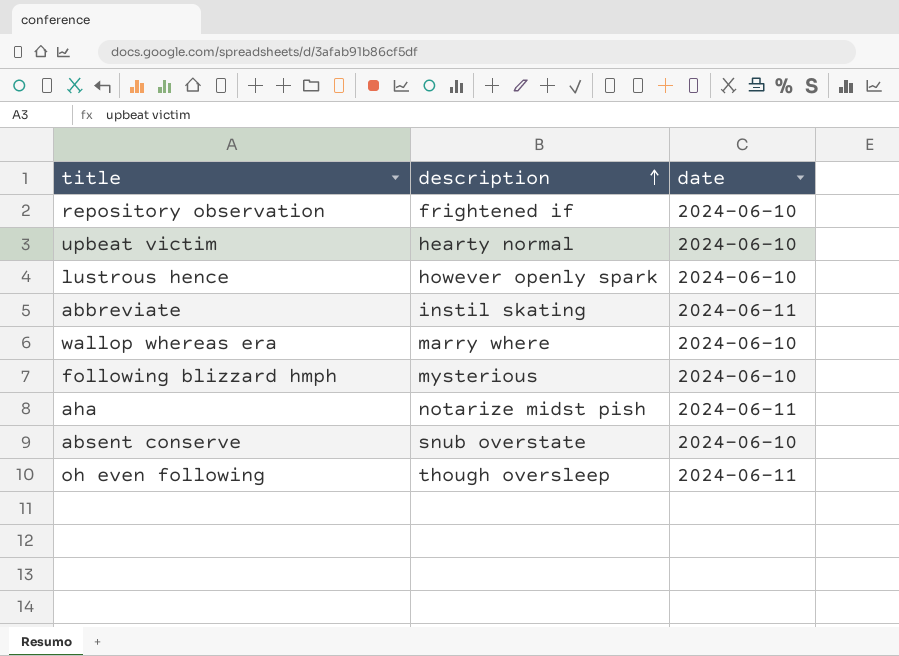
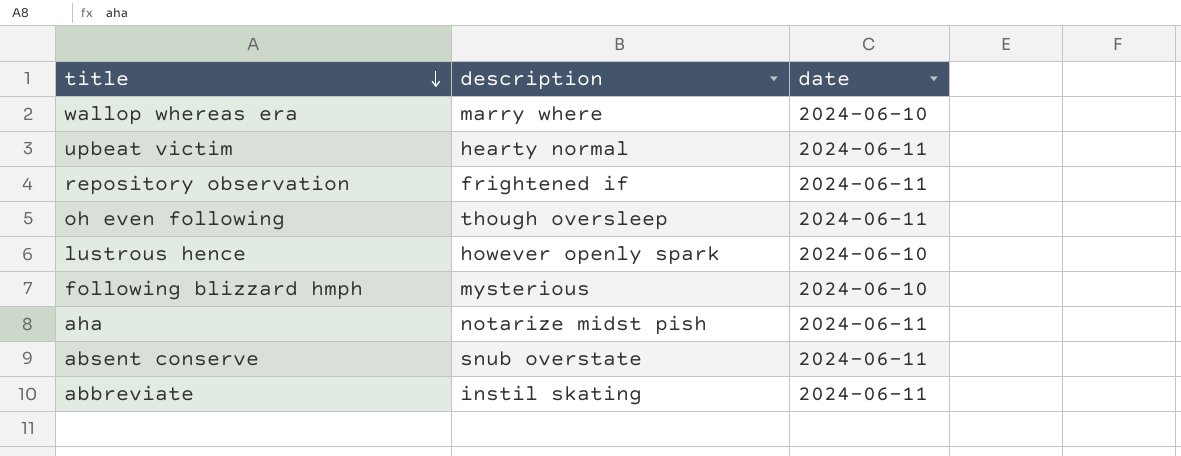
row order: description ascending -> title descending
upbeat victim | date: 2024-06-10 -> 2024-06-11
repository observation | date: 2024-06-10 -> 2024-06-11
absent conserve | date: 2024-06-10 -> 2024-06-11

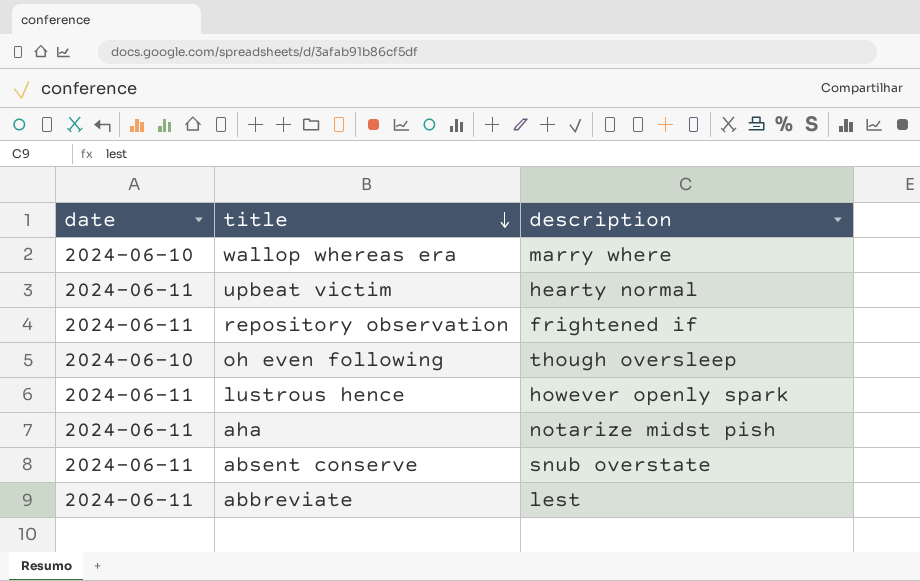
column date | position: 3 -> 1
row following blizzard hmph: mysterious | 2024-06-10 -> none
oh even following | date: 2024-06-11 -> 2024-06-10
lustrous hence | date: 2024-06-10 -> 2024-06-11
abbreviate | description: instil skating -> lest

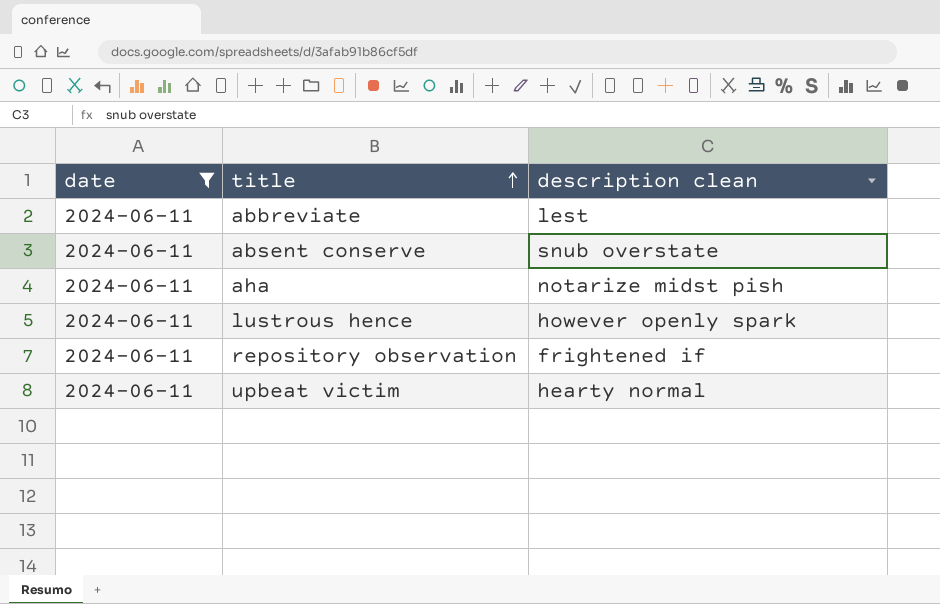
filter: none -> date = 2024-06-11
row order: title descending -> title ascending
column name: description -> description clean

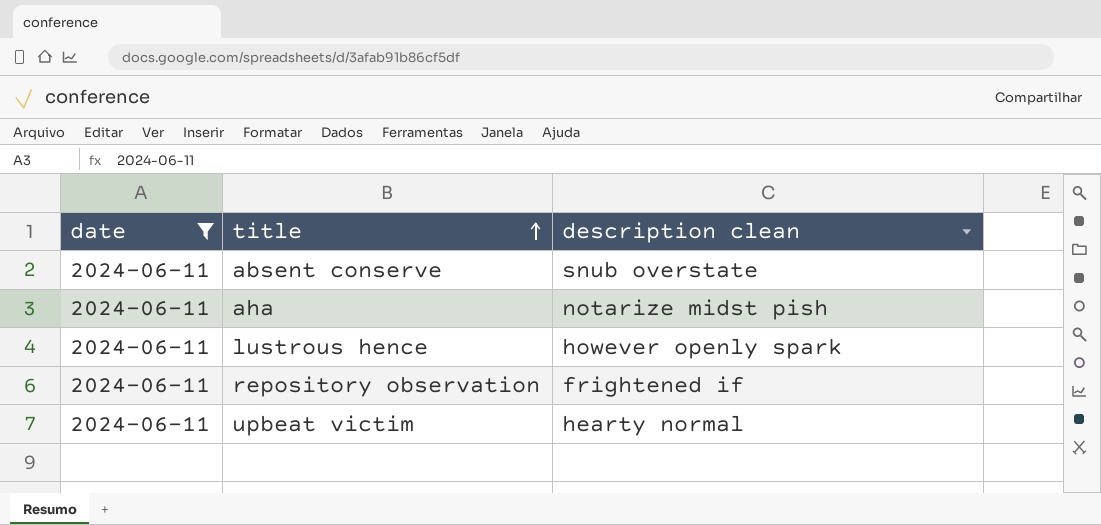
row abbreviate: 2024-06-11 | lest -> none

